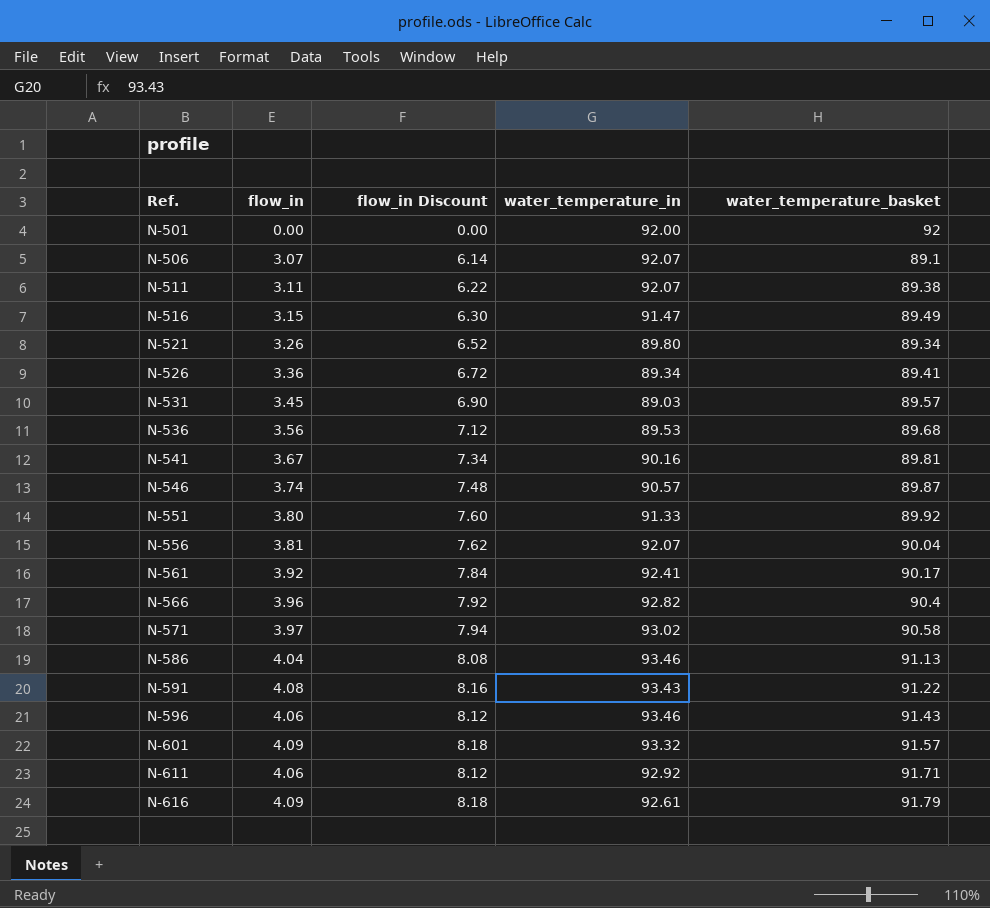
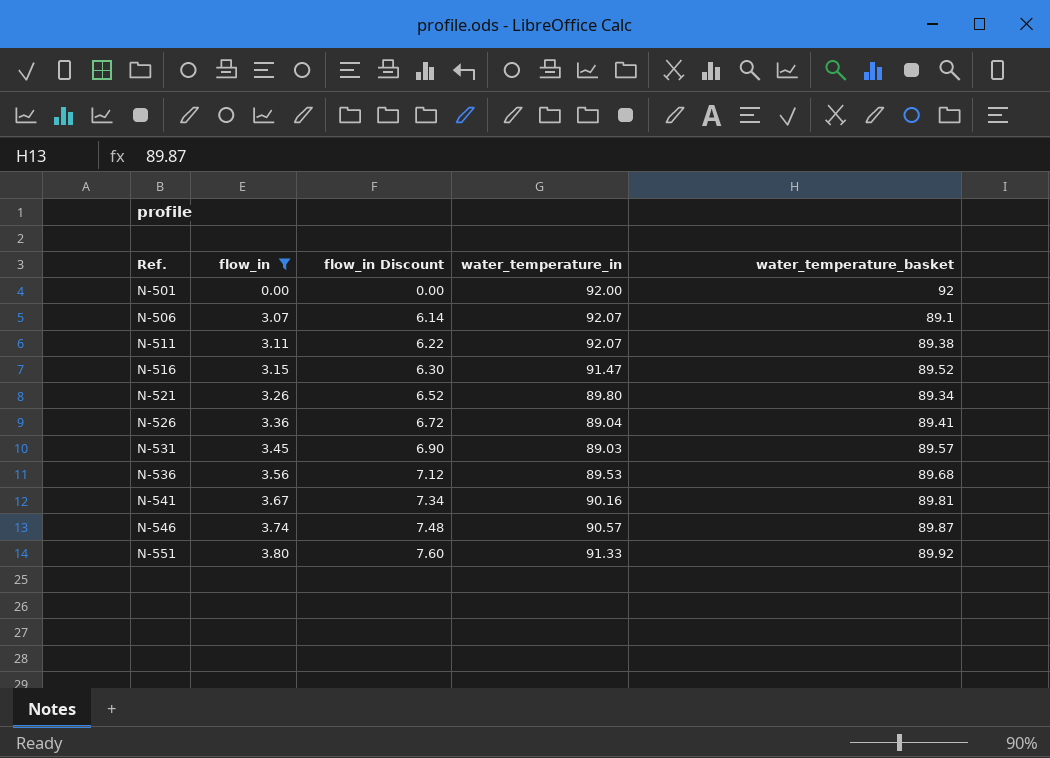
filter: none -> flow_in <= 3.80
N-516 | water_temperature_basket: 89.49 -> 89.52
N-526 | water_temperature_in: 89.34 -> 89.04

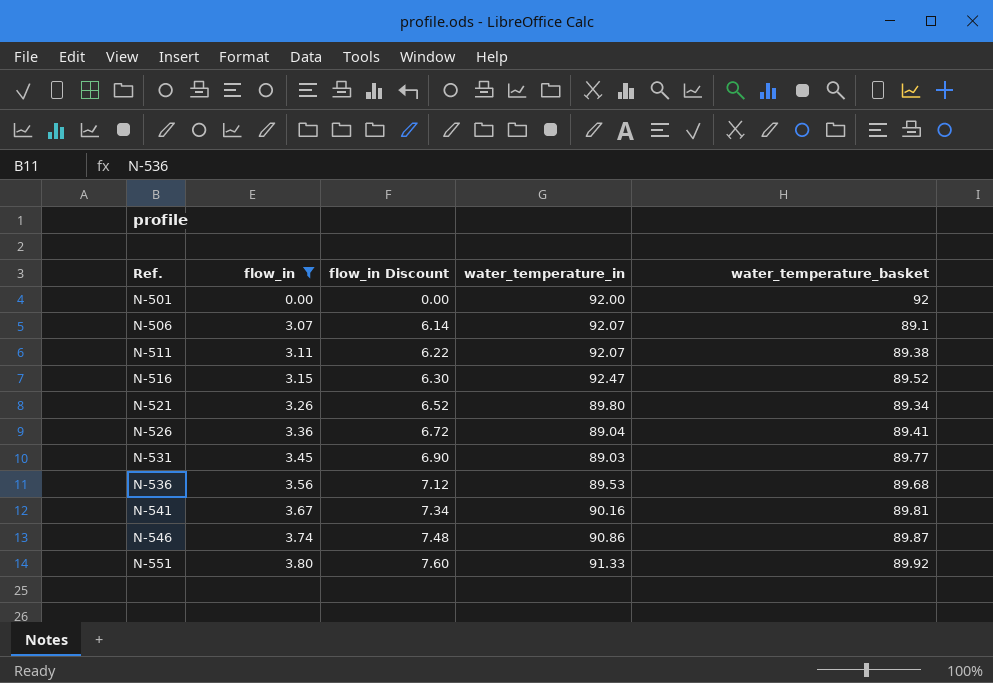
N-516 | water_temperature_in: 91.47 -> 92.47
N-531 | water_temperature_basket: 89.57 -> 89.77
N-546 | water_temperature_in: 90.57 -> 90.86

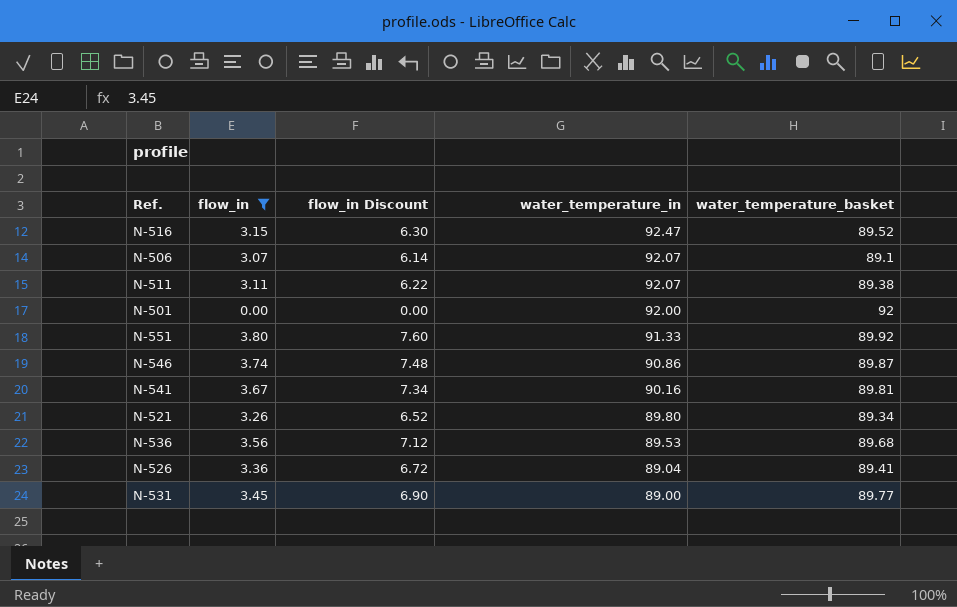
row order: Ref. ascending -> water_temperature_in descending
N-531 | water_temperature_in: 89.03 -> 89.00

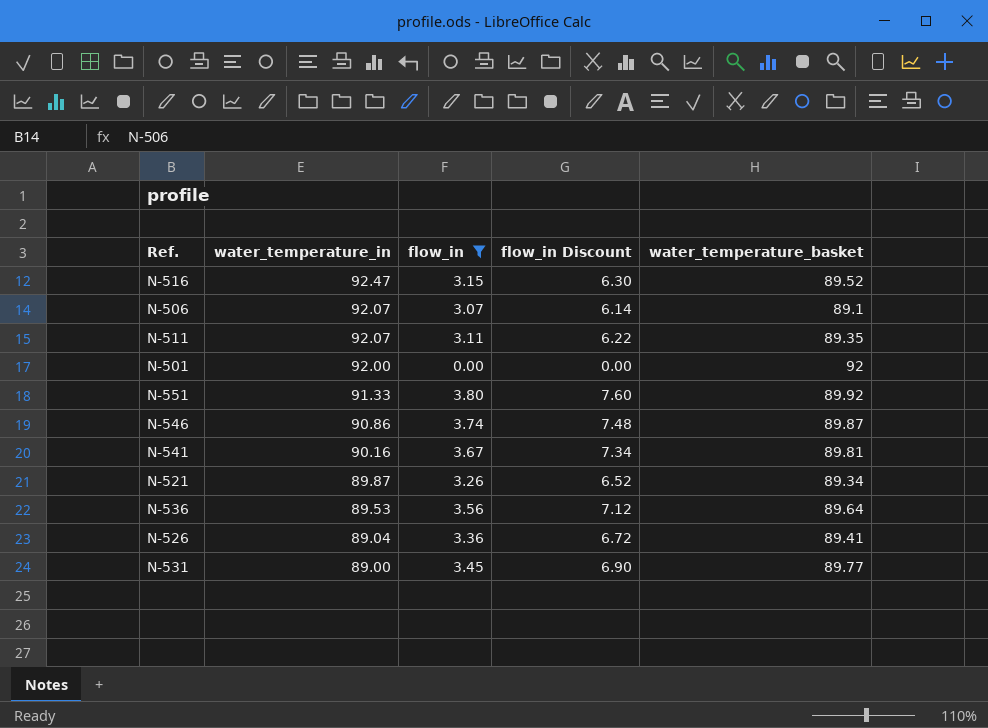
column water_temperature_in | position: 4 -> 2
N-511 | water_temperature_basket: 89.38 -> 89.35
N-521 | water_temperature_in: 89.80 -> 89.87
N-536 | water_temperature_basket: 89.68 -> 89.64

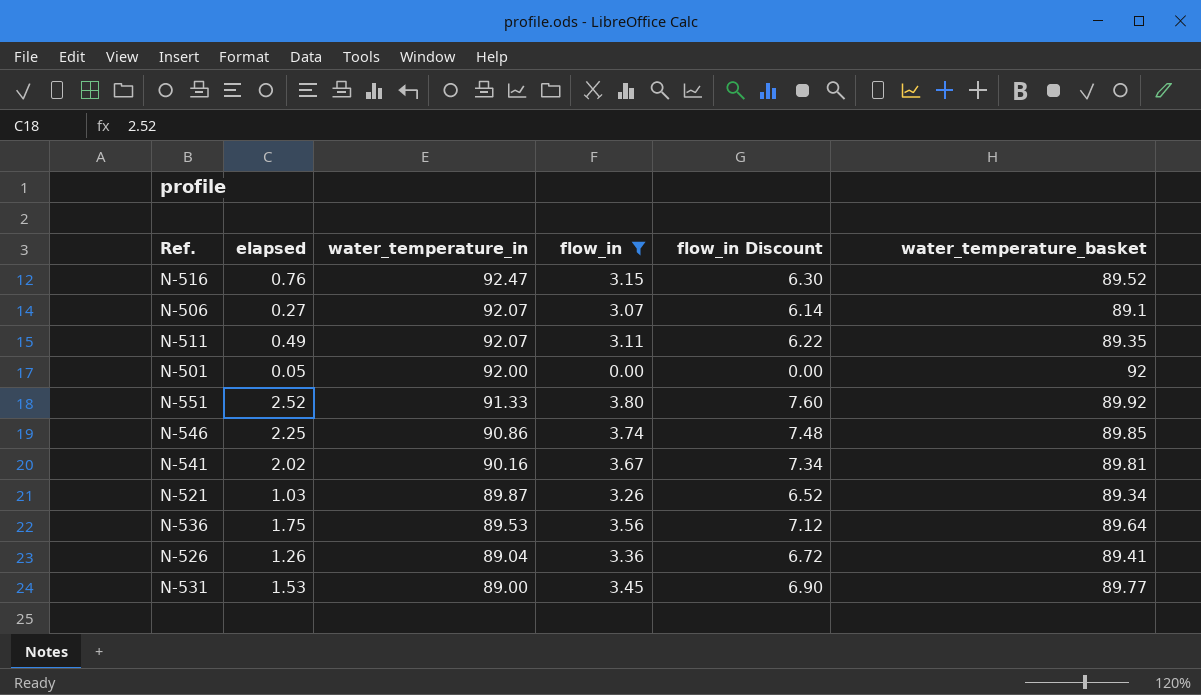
column elapsed | position: none -> 2
N-546 | water_temperature_basket: 89.87 -> 89.85

